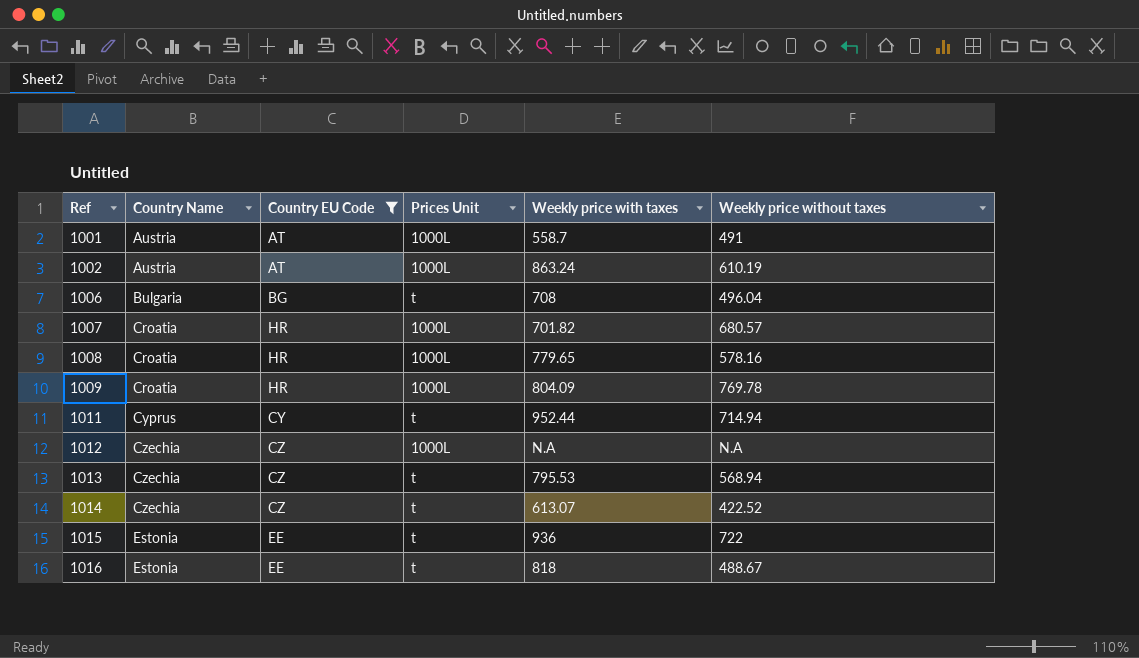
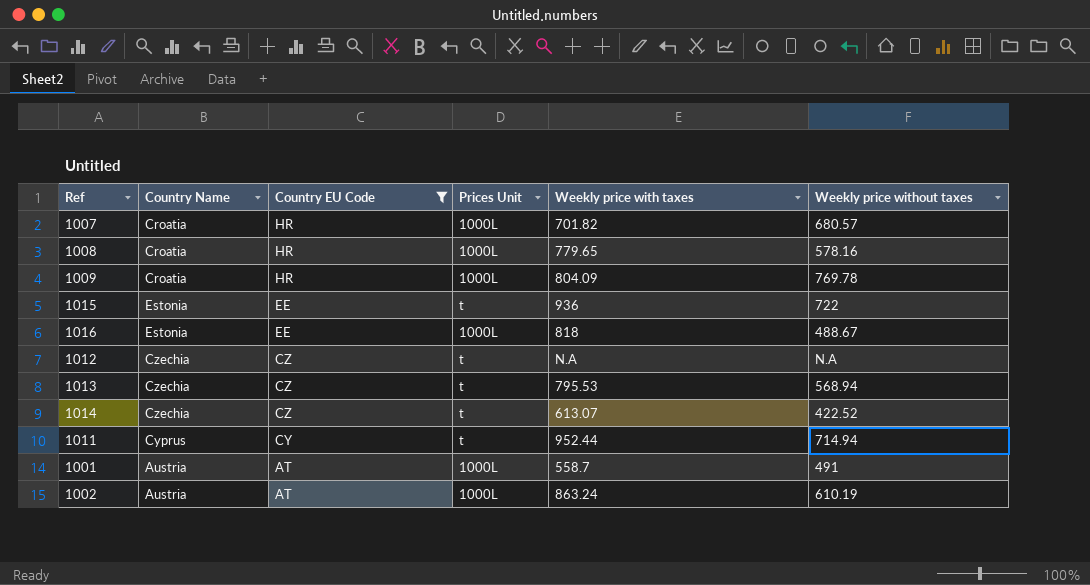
row order: Ref ascending -> Country EU Code descending
row 1006: Bulgaria | BG | t | 708 | 496.04 -> none
1016 | Prices Unit: t -> 1000L
1012 | Prices Unit: 1000L -> t

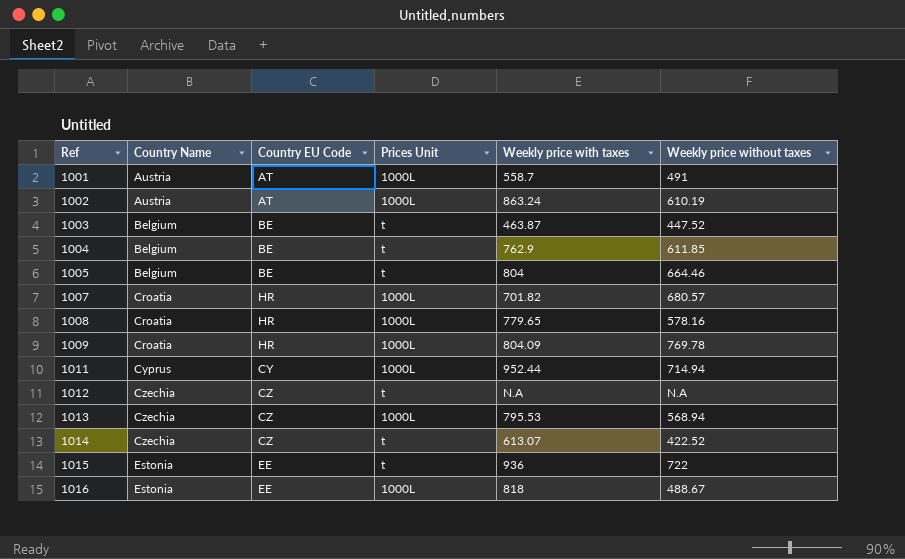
filter: Country EU Code != BE -> none
row order: Country EU Code descending -> Ref ascending
1011 | Prices Unit: t -> 1000L
1013 | Prices Unit: t -> 1000L

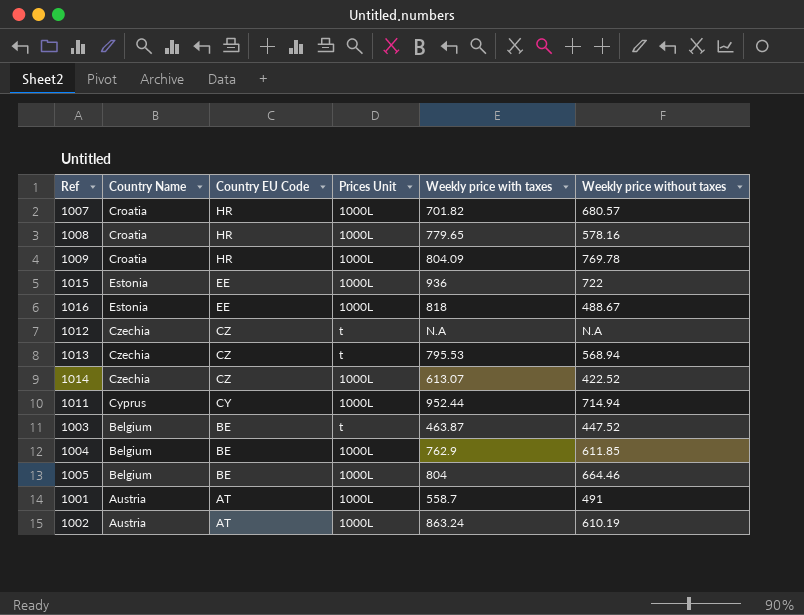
row order: Ref ascending -> Country EU Code descending
1015 | Prices Unit: t -> 1000L
1013 | Prices Unit: 1000L -> t
1014 | Prices Unit: t -> 1000L
1004 | Prices Unit: t -> 1000L
1005 | Prices Unit: t -> 1000L

